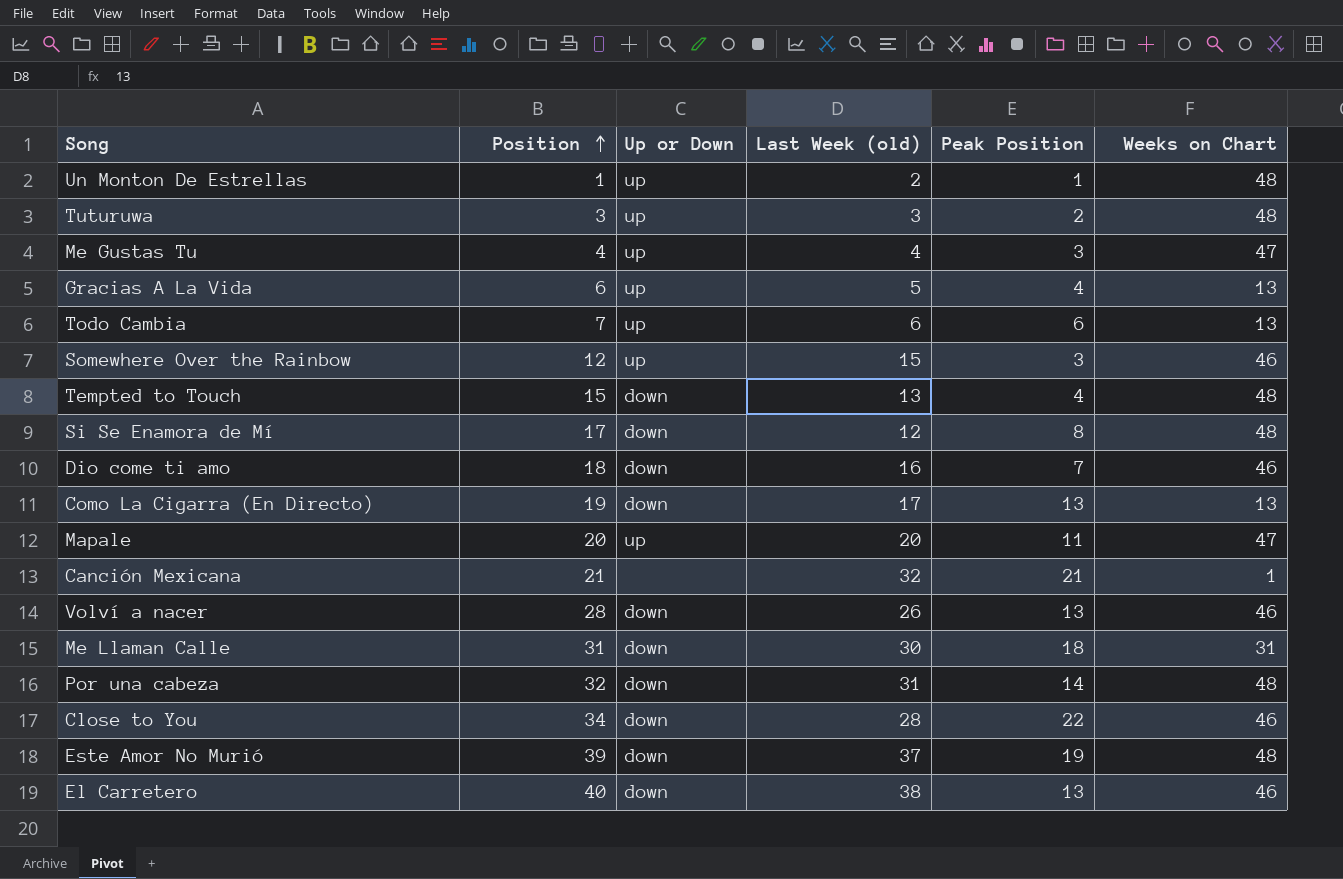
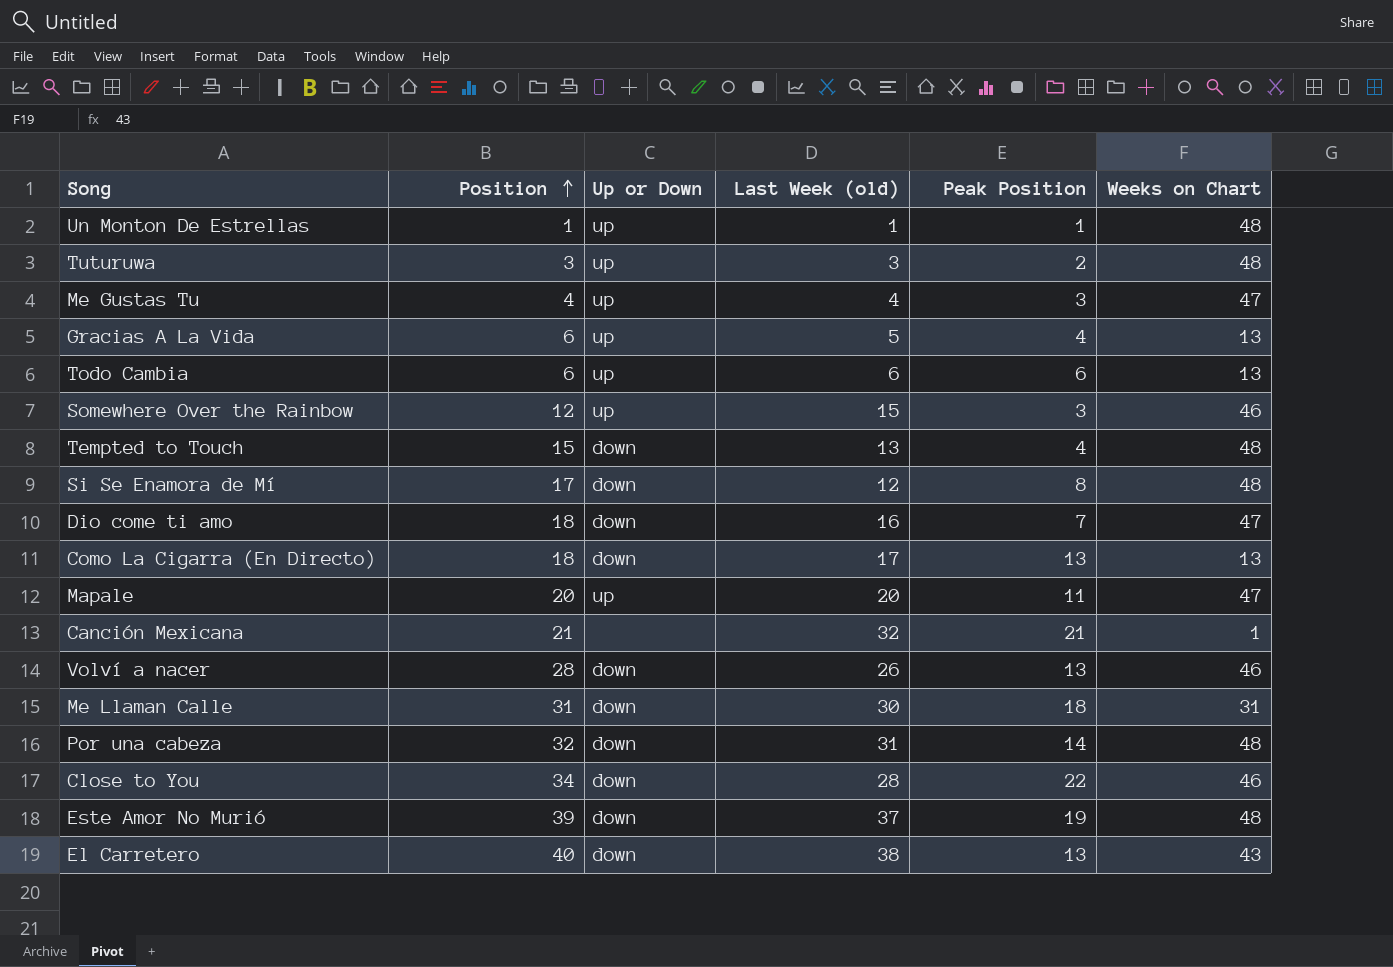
Un Monton De Estrellas | Last Week (old): 2 -> 1
Todo Cambia | Position: 7 -> 6
Dio come ti amo | Weeks on Chart: 46 -> 47
Como La Cigarra (En Directo) | Position: 19 -> 18
El Carretero | Weeks on Chart: 46 -> 43

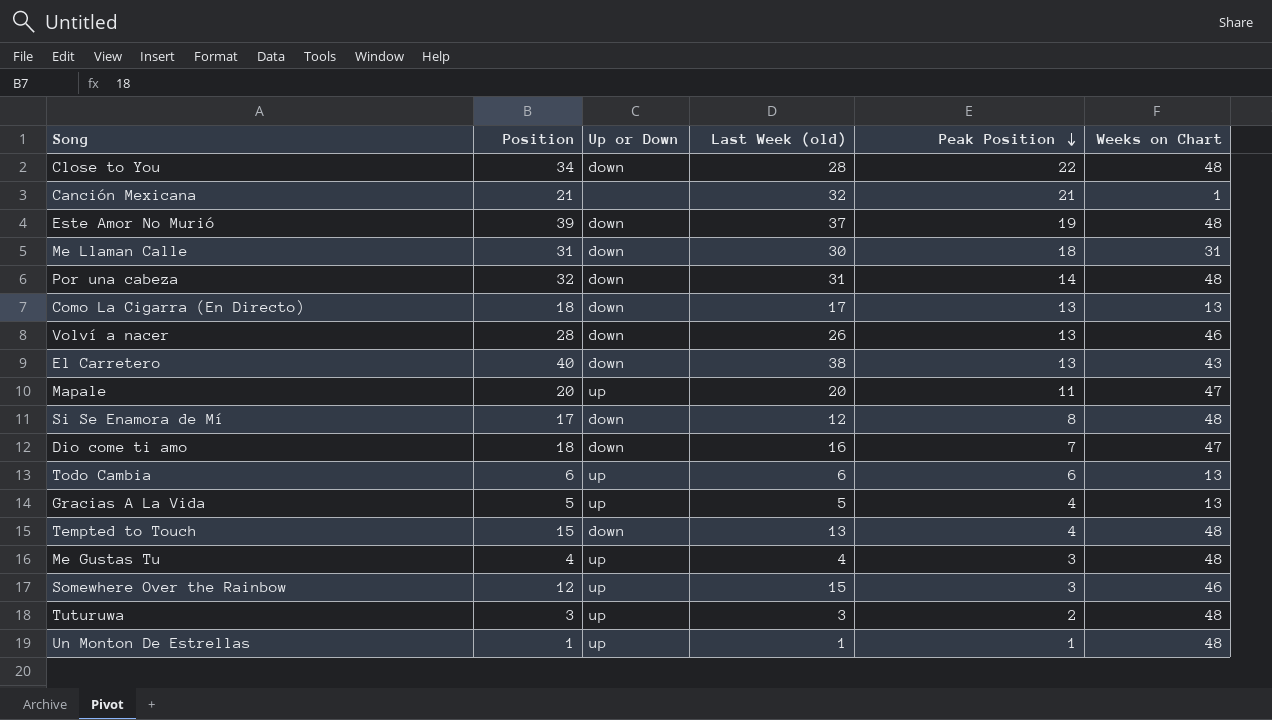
row order: Position ascending -> Peak Position descending
Close to You | Weeks on Chart: 46 -> 48
Gracias A La Vida | Position: 6 -> 5
Me Gustas Tu | Weeks on Chart: 47 -> 48

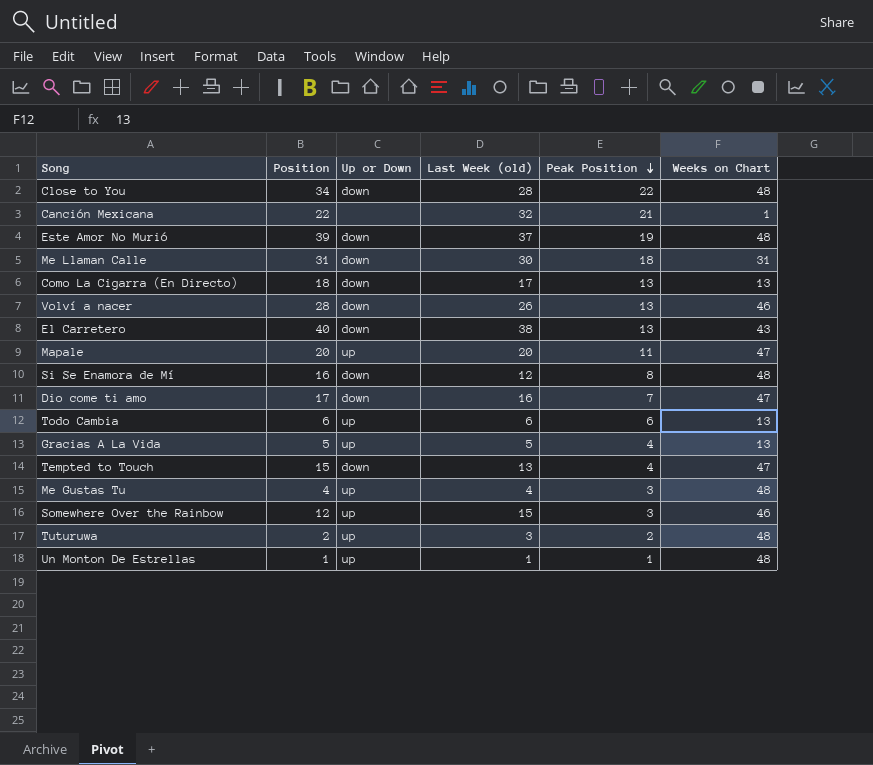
row Por una cabeza: 32 | down | 31 | 14 | 48 -> none
Canción Mexicana | Position: 21 -> 22
Si Se Enamora de Mí | Position: 17 -> 16
Dio come ti amo | Position: 18 -> 17
Tempted to Touch | Weeks on Chart: 48 -> 47
Tuturuwa | Position: 3 -> 2

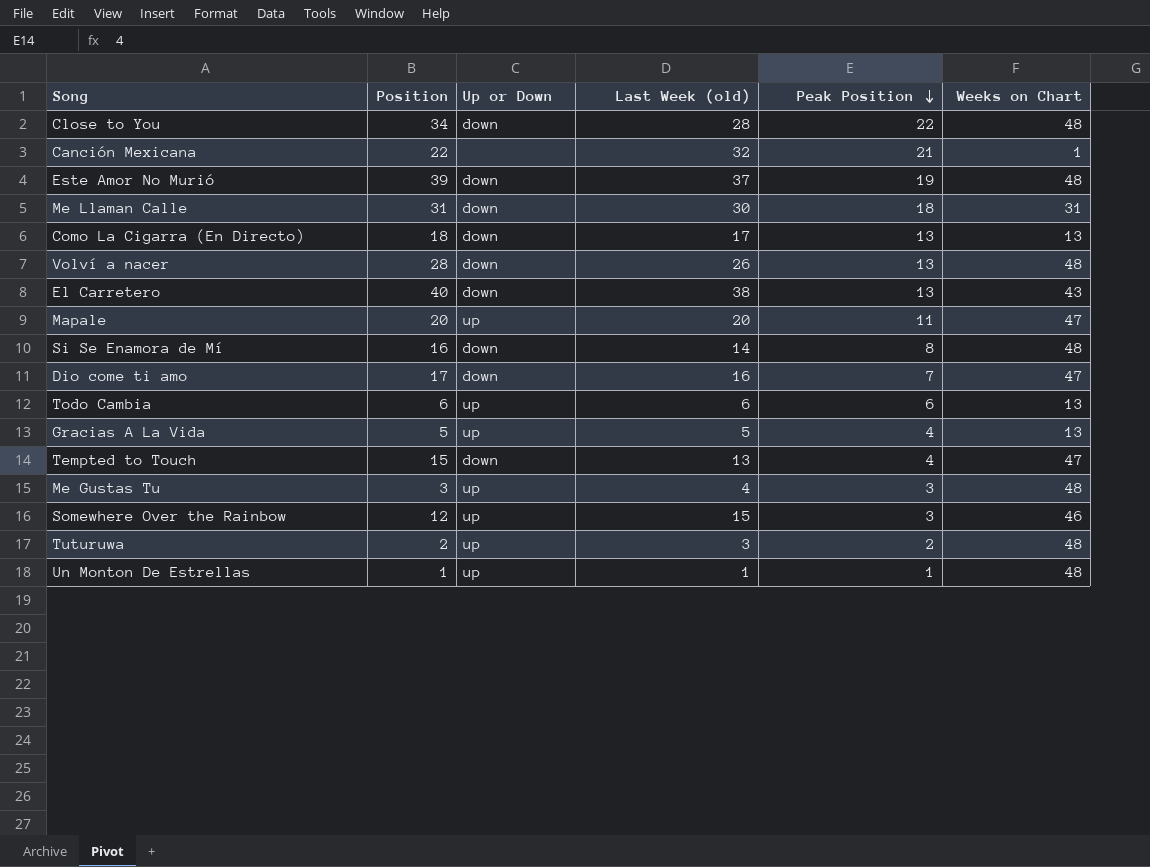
Volví a nacer | Weeks on Chart: 46 -> 48
Si Se Enamora de Mí | Last Week (old): 12 -> 14
Me Gustas Tu | Position: 4 -> 3

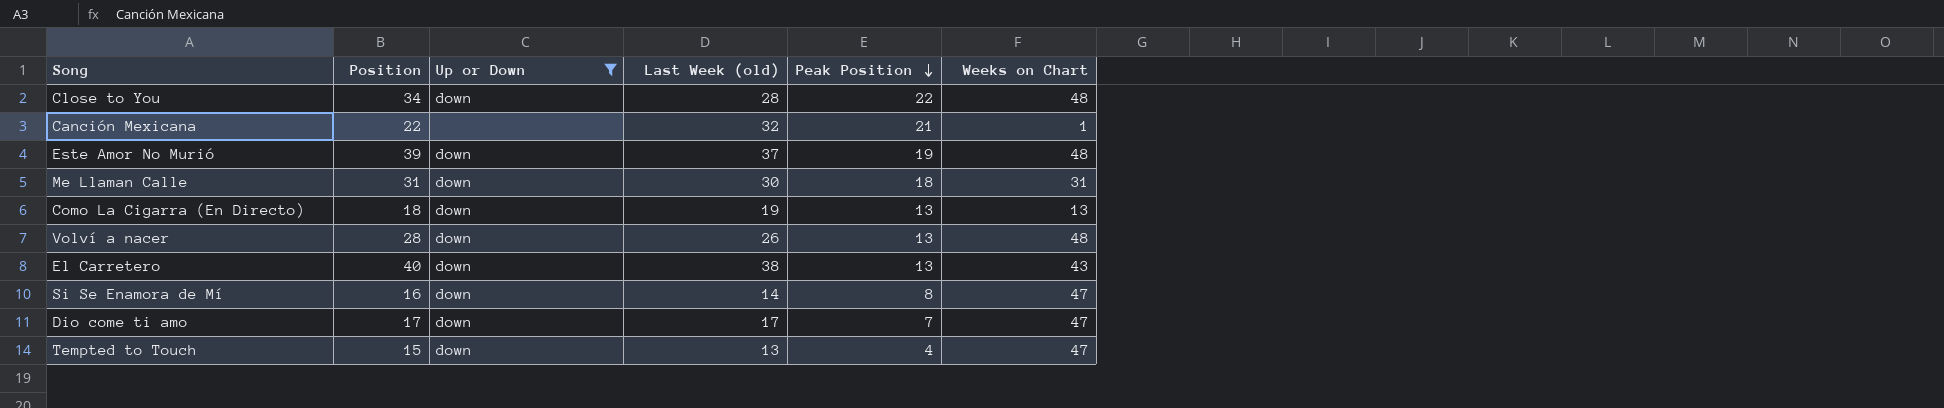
filter: none -> Up or Down != up
Como La Cigarra (En Directo) | Last Week (old): 17 -> 19
Si Se Enamora de Mí | Weeks on Chart: 48 -> 47
Dio come ti amo | Last Week (old): 16 -> 17

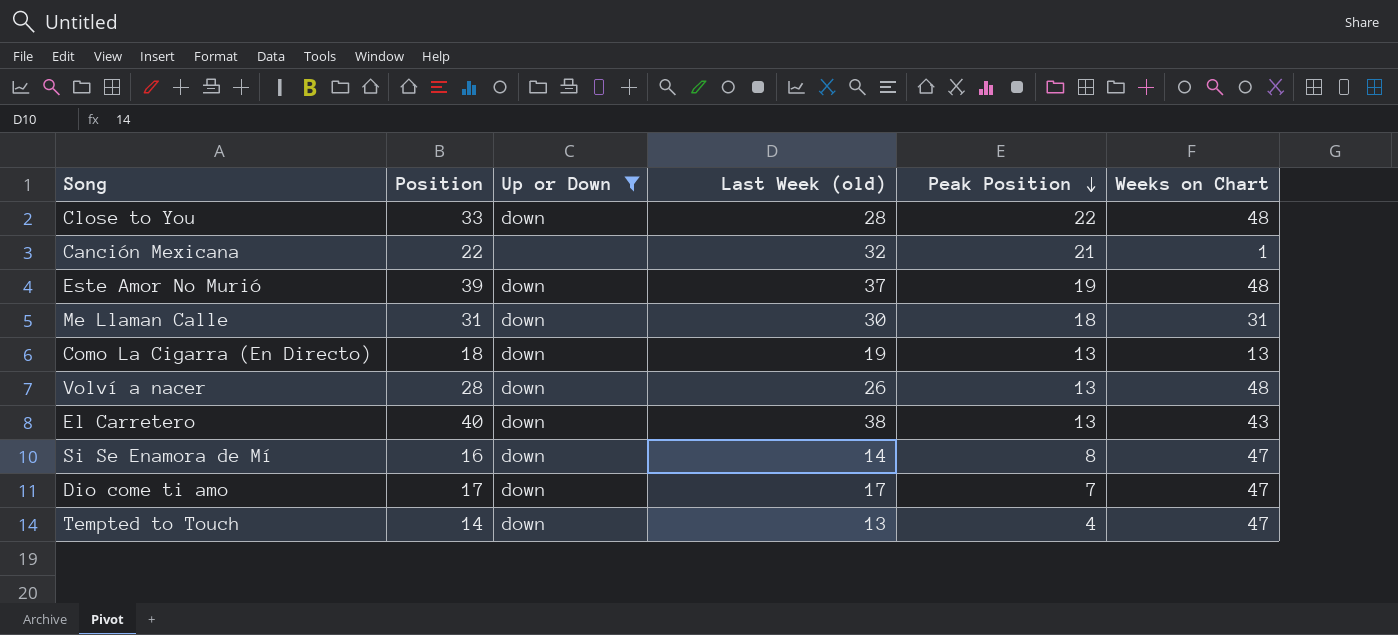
Close to You | Position: 34 -> 33
Tempted to Touch | Position: 15 -> 14

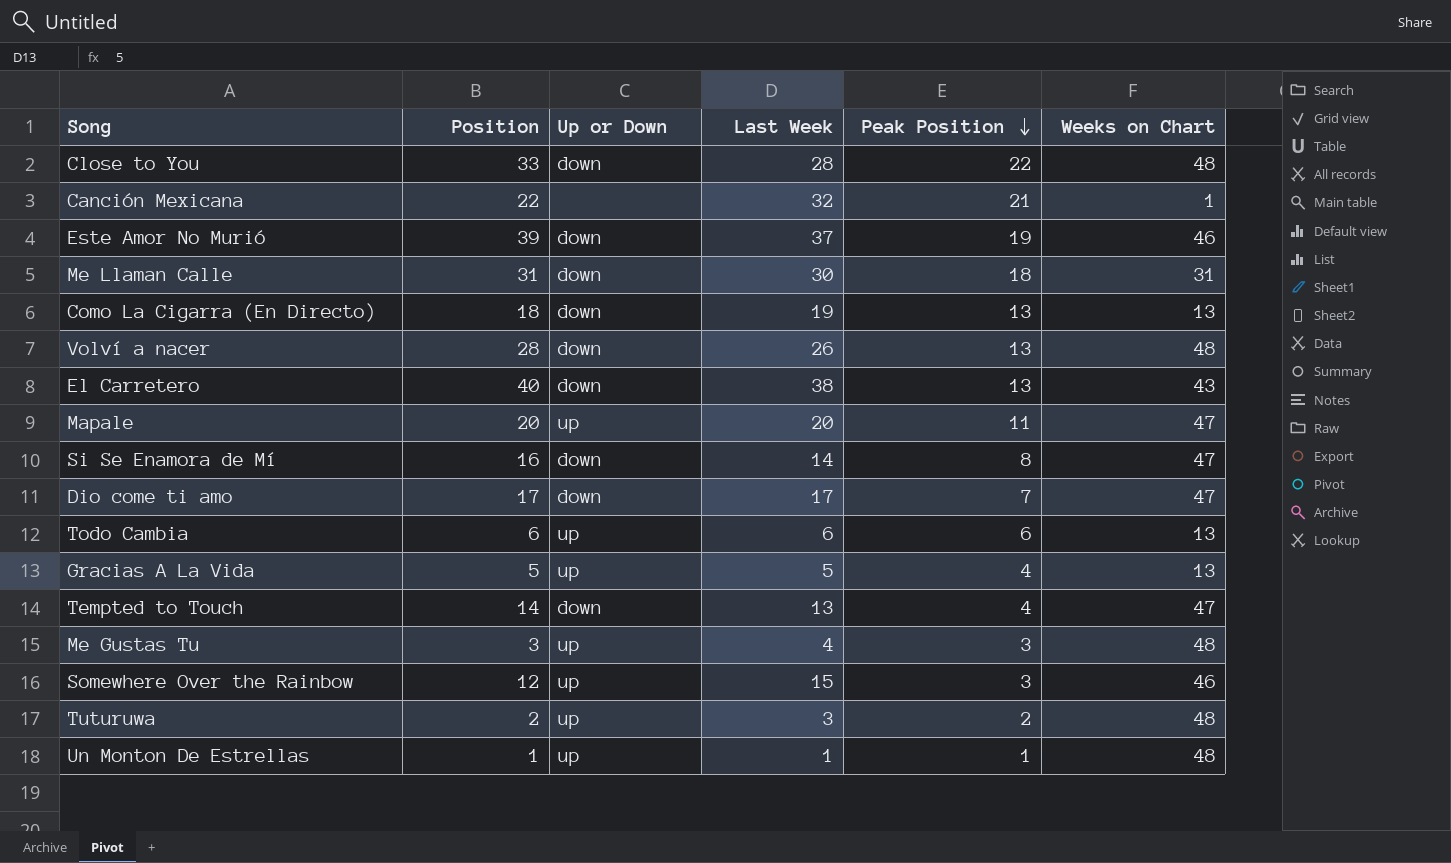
filter: Up or Down != up -> none
column name: Last Week (old) -> Last Week
Este Amor No Murió | Weeks on Chart: 48 -> 46

